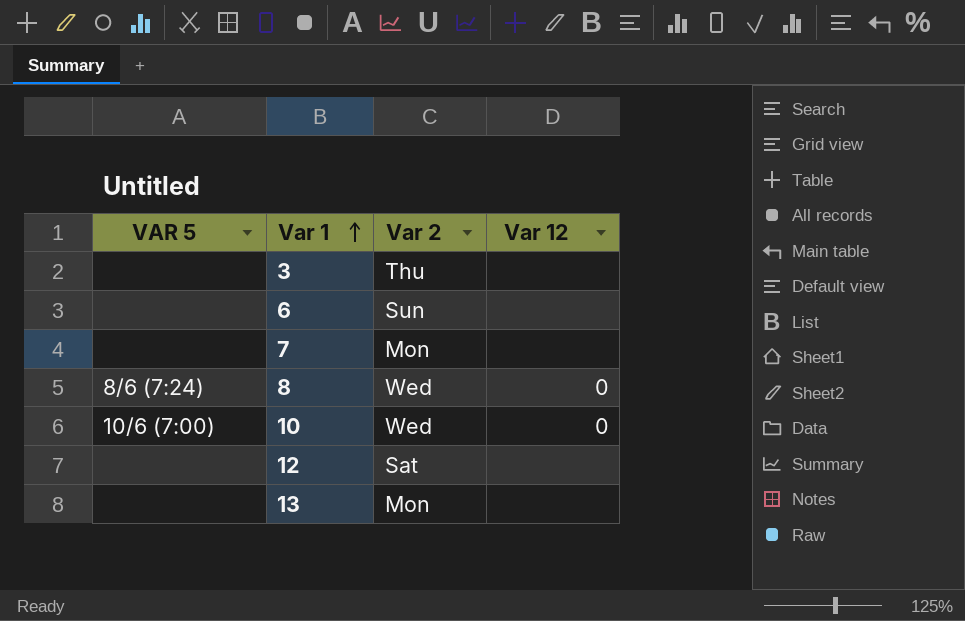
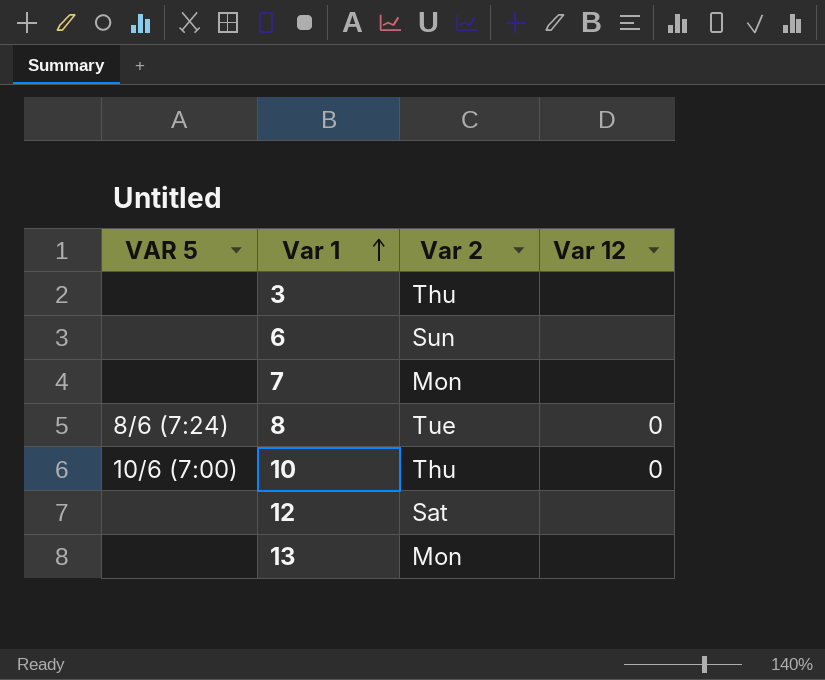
8 | Var 2: Wed -> Tue
10 | Var 2: Wed -> Thu

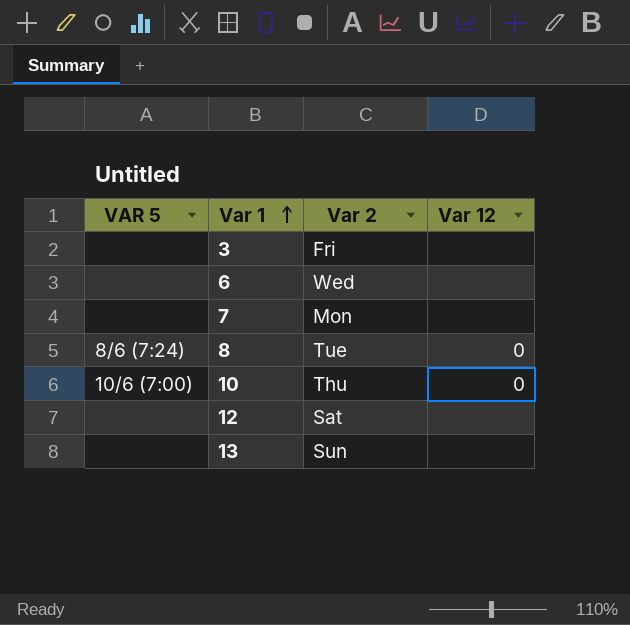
3 | Var 2: Thu -> Fri
6 | Var 2: Sun -> Wed
13 | Var 2: Mon -> Sun

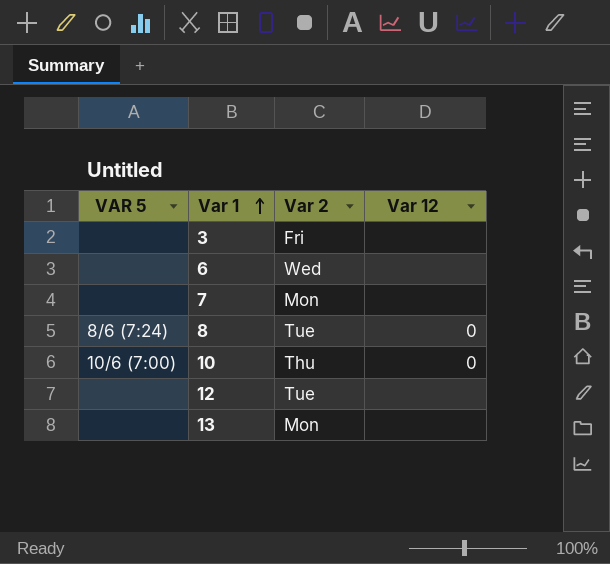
12 | Var 2: Sat -> Tue
13 | Var 2: Sun -> Mon

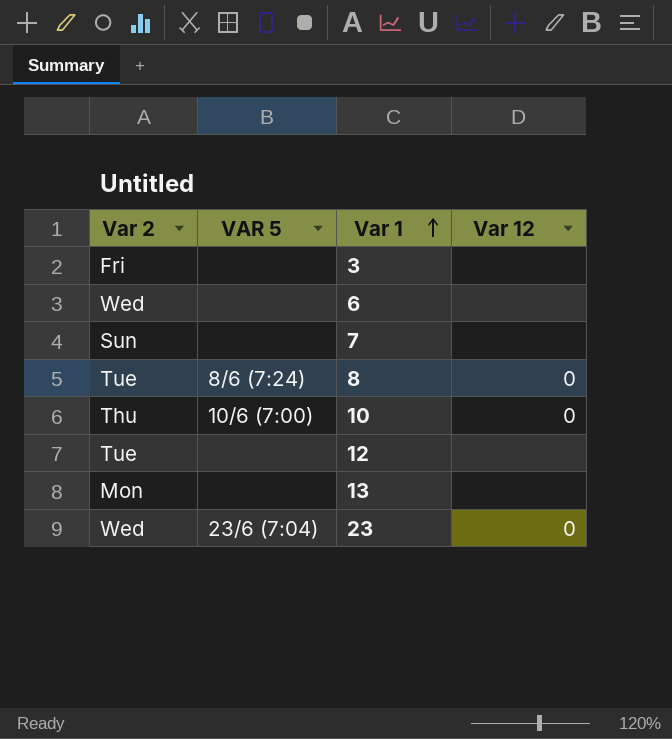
column Var 2 | position: 3 -> 1
7 | Var 2: Mon -> Sun
row 23: none -> Wed | 23/6 (7:04) | 0

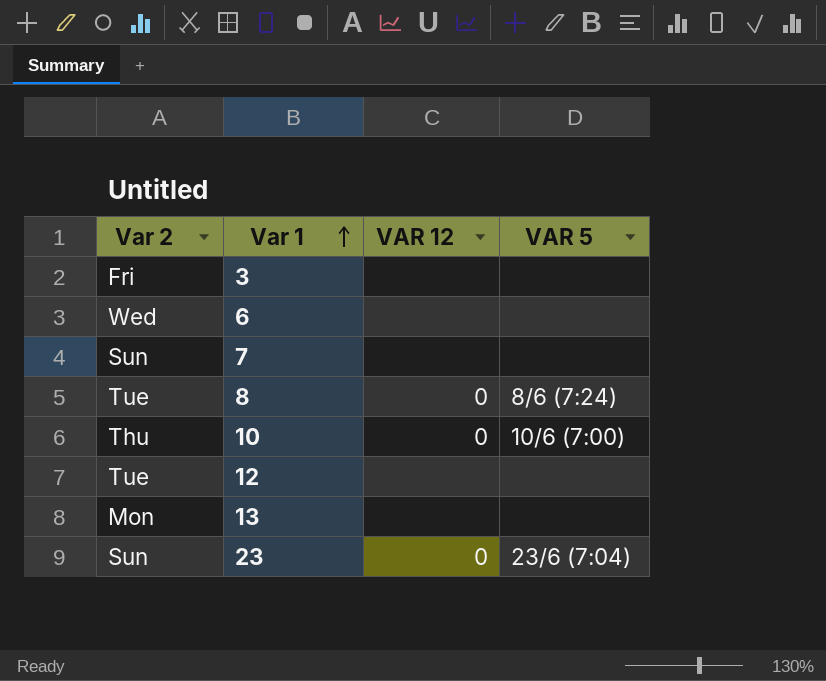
column name: Var 12 -> VAR 12
column VAR 5 | position: 2 -> 4
23 | Var 2: Wed -> Sun

